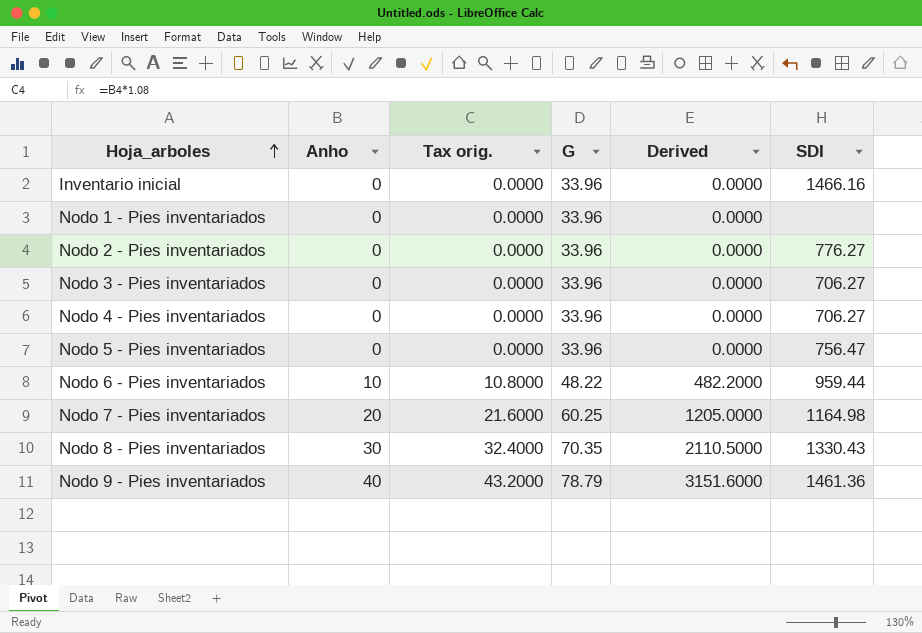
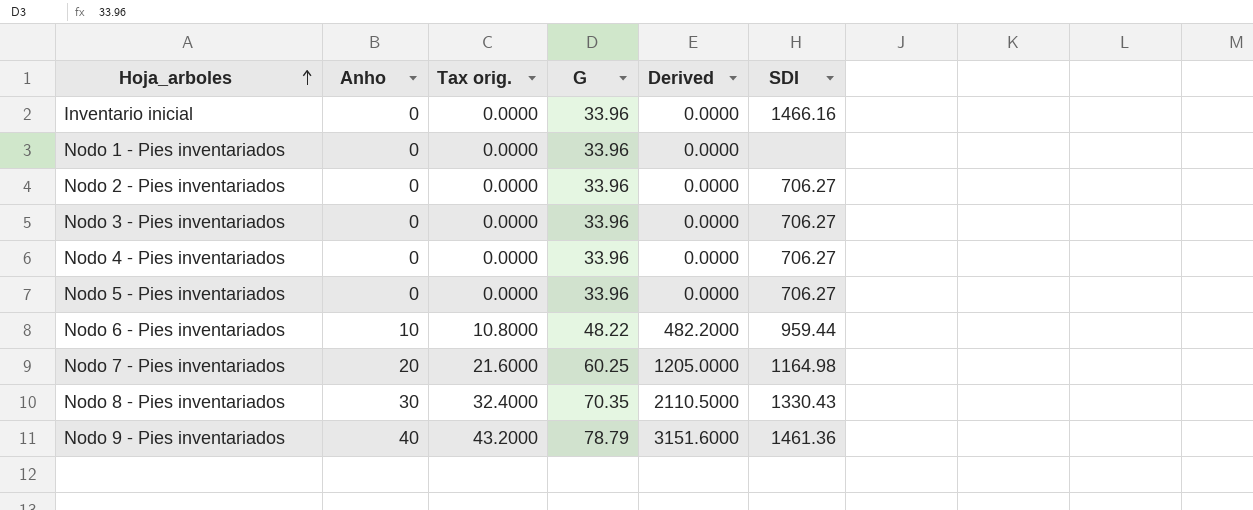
Nodo 2 - Pies inventariados | SDI: 776.27 -> 706.27
Nodo 5 - Pies inventariados | SDI: 756.47 -> 706.27

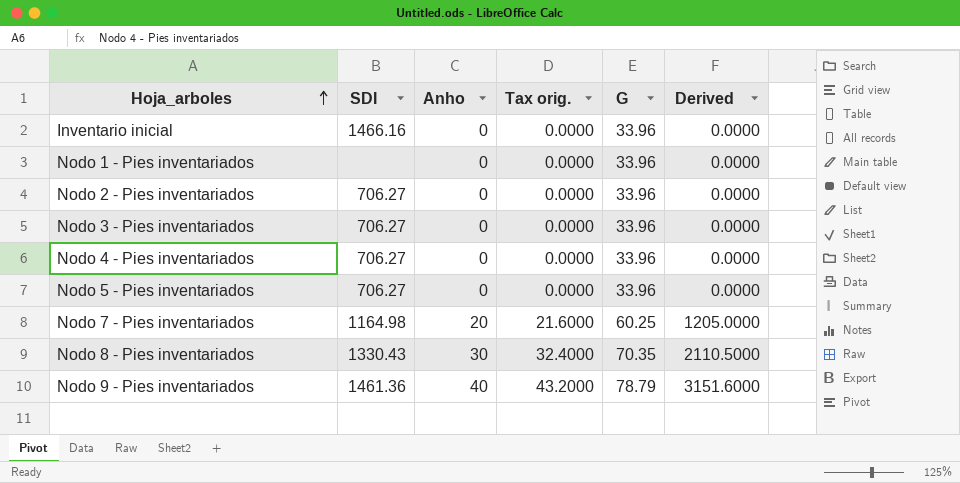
column SDI | position: 6 -> 2
row Nodo 6 - Pies inventariados: 10 | 10.8000 | 48.22 | 482.2000 | 959.44 -> none

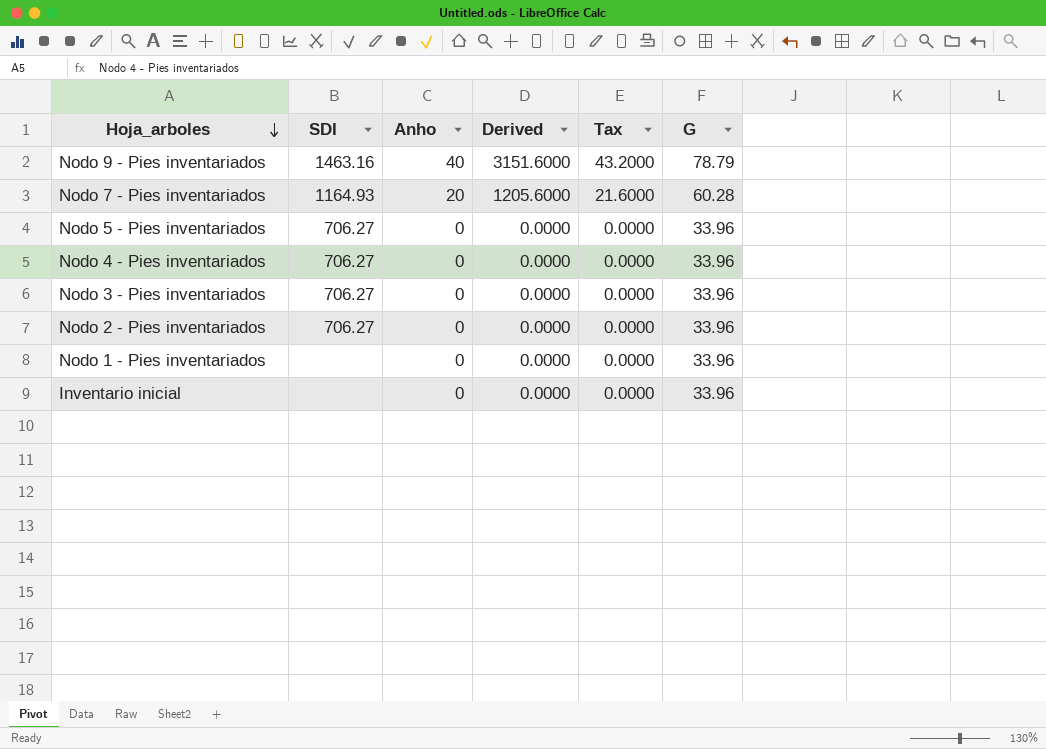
row order: Hoja_arboles ascending -> Hoja_arboles descending
column Derived | position: 6 -> 4
column name: Tax orig. -> Tax
row Nodo 8 - Pies inventariados: 1330.43 | 30 | 32.4000 | 70.35 | 2110.5000 -> none
Nodo 9 - Pies inventariados | SDI: 1461.36 -> 1463.16
Nodo 7 - Pies inventariados | SDI: 1164.98 -> 1164.93
Nodo 7 - Pies inventariados | Derived: 1205.0000 -> 1205.6000
Nodo 7 - Pies inventariados | G: 60.25 -> 60.28
Inventario inicial | SDI: 1466.16 -> none

